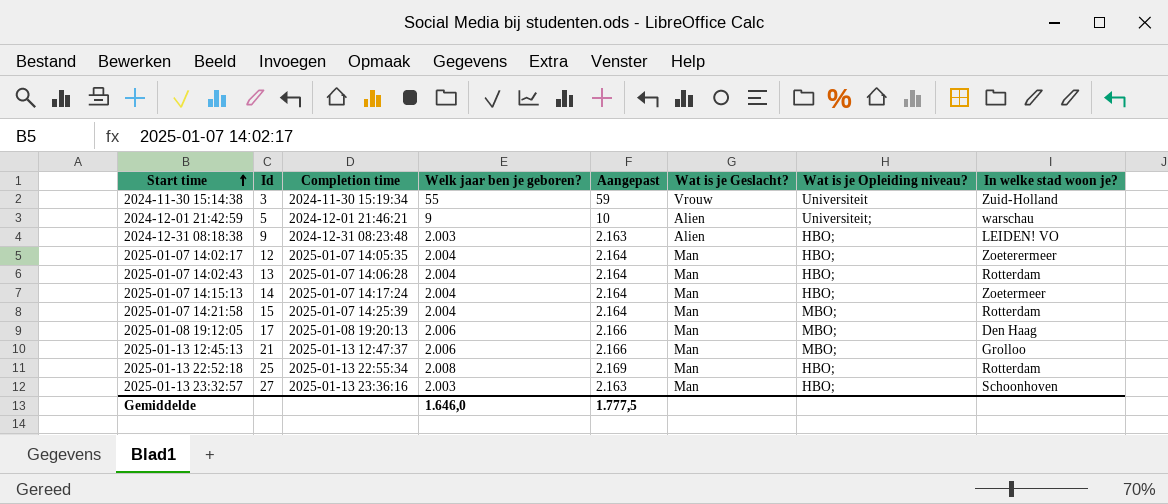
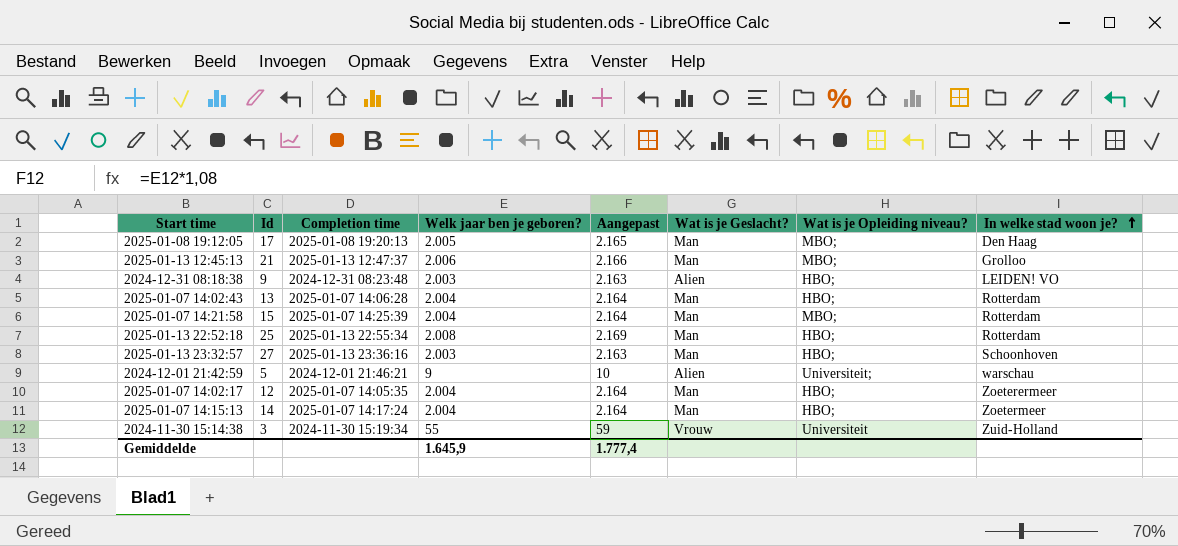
row order: Start time ascending -> In welke stad woon je? ascending
2025-01-08 19:12:05 | Welk jaar ben je geboren?: 2.006 -> 2.005
2025-01-08 19:12:05 | Aangepast: 2.166 -> 2.165
Gemiddelde | Welk jaar ben je geboren?: 1.646,0 -> 1.645,9
Gemiddelde | Aangepast: 1.777,5 -> 1.777,4

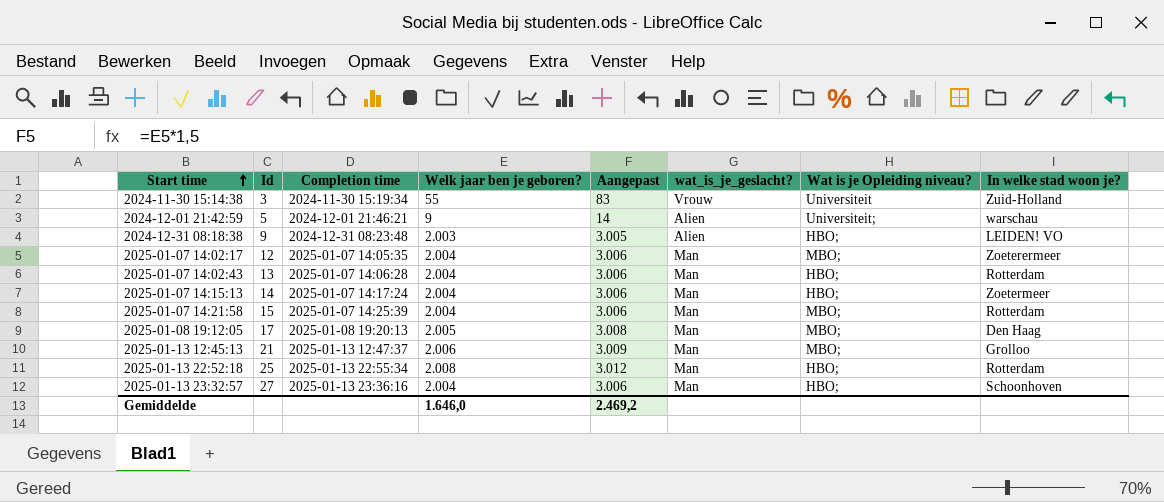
row order: In welke stad woon je? ascending -> Start time ascending
column Aangepast | formula: [Welk jaar ben je geboren?] * 1,08 -> [Welk jaar ben je geboren?] * 1,5
column name: Wat is je Geslacht? -> wat_is_je_geslacht?
2025-01-07 14:02:17 | Wat is je Opleiding niveau?: HBO; -> MBO;
2025-01-13 23:32:57 | Welk jaar ben je geboren?: 2.003 -> 2.004
Gemiddelde | Welk jaar ben je geboren?: 1.645,9 -> 1.646,0
Gemiddelde | Aangepast: 1.777,4 -> 2.469,2

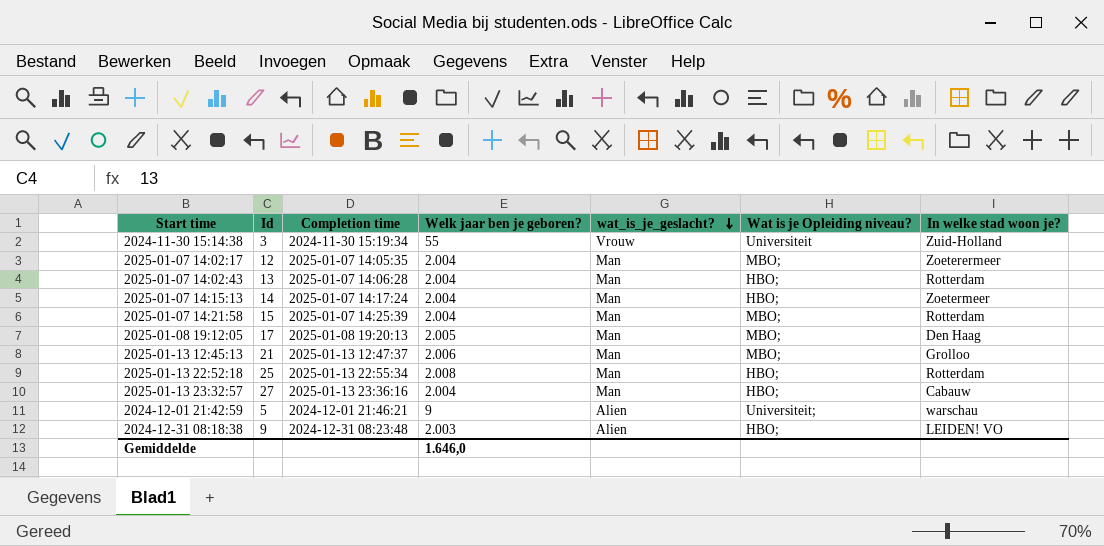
row order: Start time ascending -> wat_is_je_geslacht? descending
column Aangepast | formula: [Welk jaar ben je geboren?] * 1,5 -> none
2025-01-13 23:32:57 | In welke stad woon je?: Schoonhoven -> Cabauw

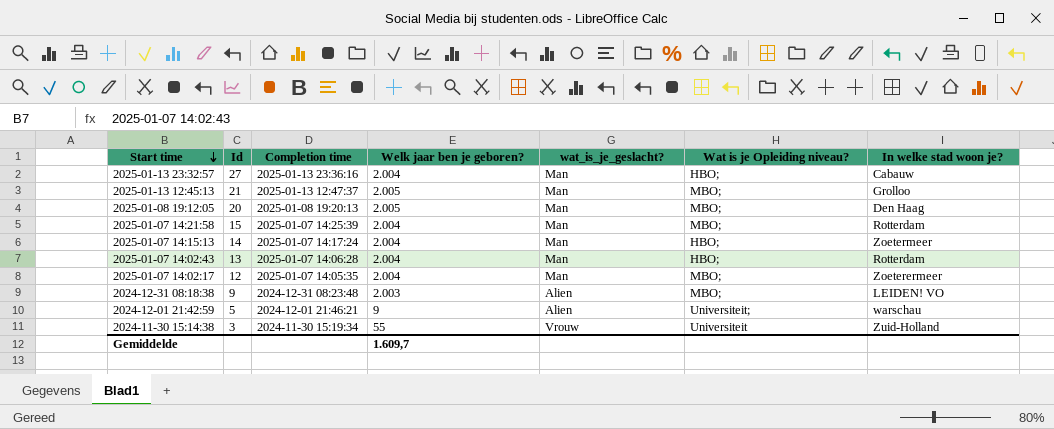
row order: wat_is_je_geslacht? descending -> Start time descending
row 2025-01-13 22:52:18: 25 | 2025-01-13 22:55:34 | 2.008 | Man | HBO; | Rotterdam -> none
2025-01-13 12:45:13 | Welk jaar ben je geboren?: 2.006 -> 2.005
2025-01-08 19:12:05 | Id: 17 -> 20
2024-12-31 08:18:38 | Wat is je Opleiding niveau?: HBO; -> MBO;
Gemiddelde | Welk jaar ben je geboren?: 1.646,0 -> 1.609,7

